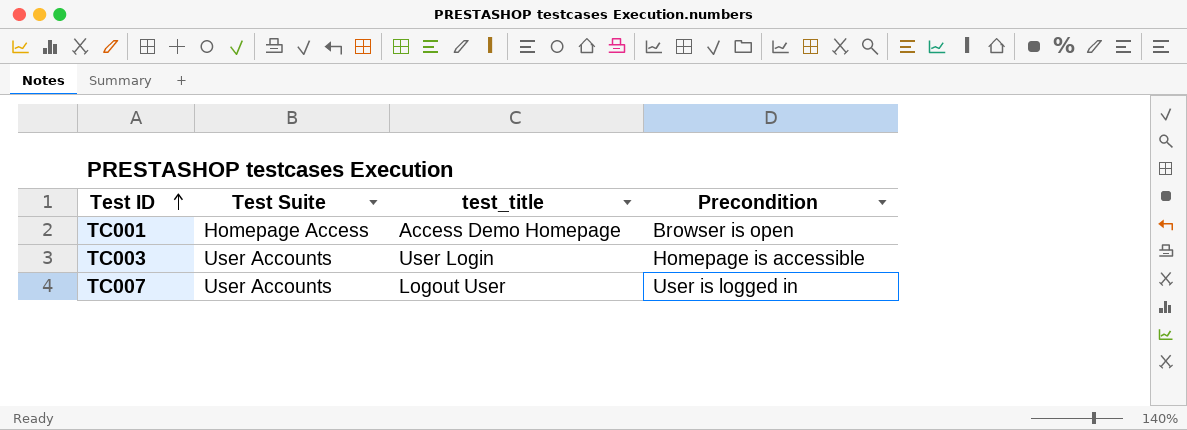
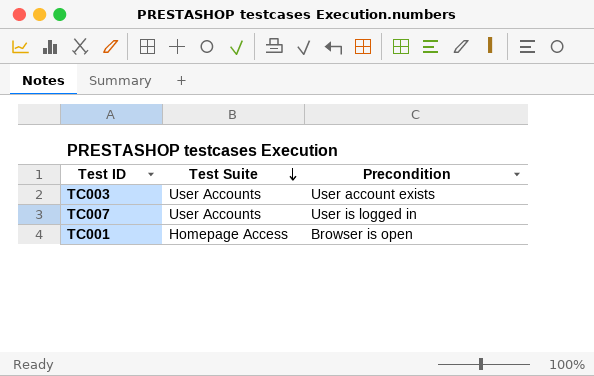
row order: Test ID ascending -> Test Suite descending
column test_title | position: 3 -> none
TC003 | Precondition: Homepage is accessible -> User account exists

